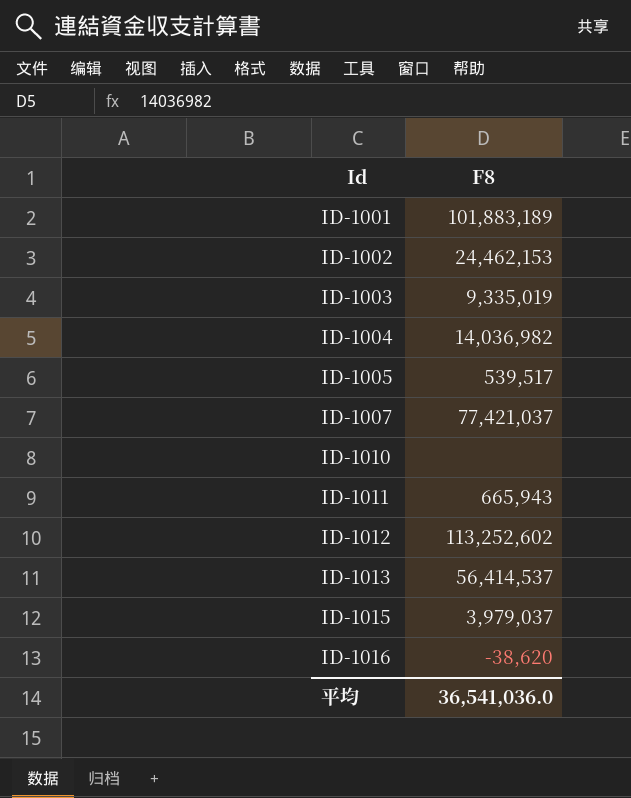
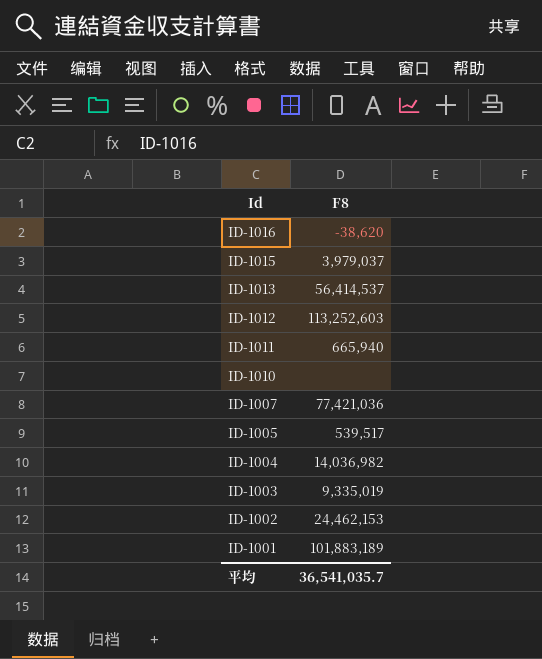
row order: Id ascending -> Id descending
ID-1012 | F8: 113,252,602 -> 113,252,603
ID-1011 | F8: 665,943 -> 665,940
ID-1007 | F8: 77,421,037 -> 77,421,036
平均 | F8: 36,541,036.0 -> 36,541,035.7

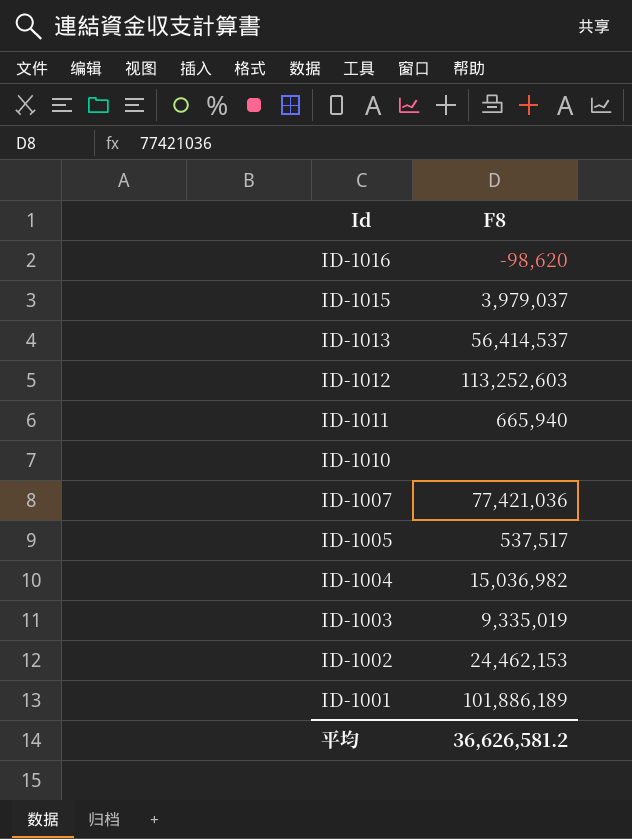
ID-1016 | F8: -38,620 -> -98,620
ID-1005 | F8: 539,517 -> 537,517
ID-1004 | F8: 14,036,982 -> 15,036,982
ID-1001 | F8: 101,883,189 -> 101,886,189
平均 | F8: 36,541,035.7 -> 36,626,581.2

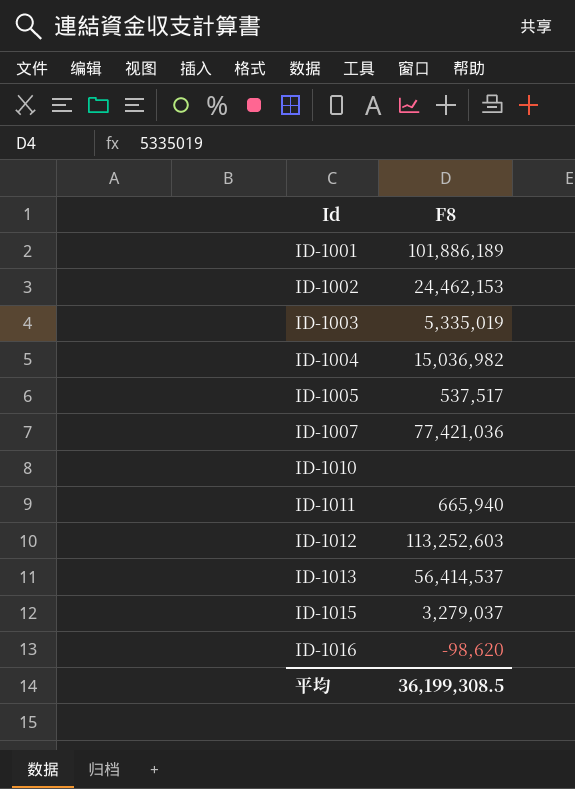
row order: Id descending -> Id ascending
ID-1003 | F8: 9,335,019 -> 5,335,019
ID-1015 | F8: 3,979,037 -> 3,279,037
平均 | F8: 36,626,581.2 -> 36,199,308.5

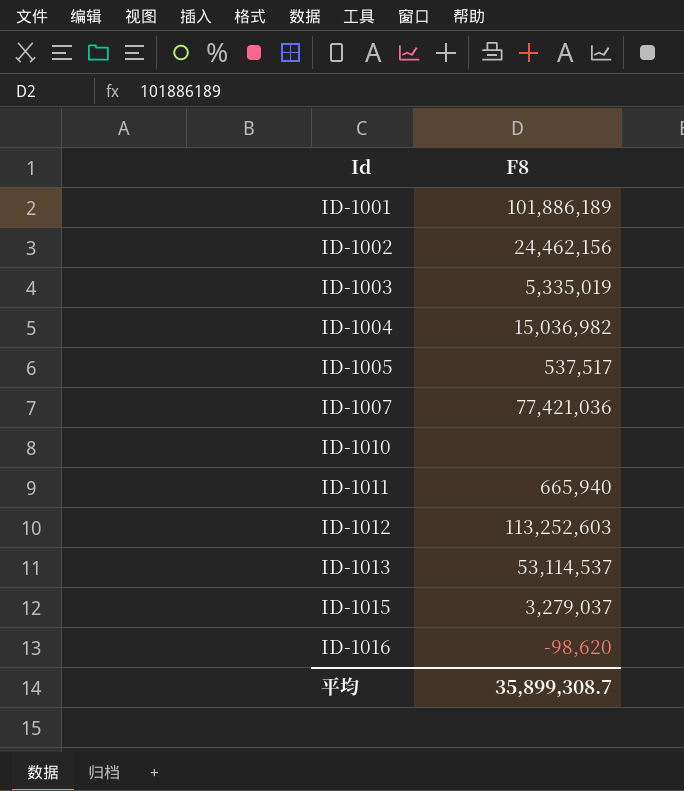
ID-1002 | F8: 24,462,153 -> 24,462,156
ID-1013 | F8: 56,414,537 -> 53,114,537
平均 | F8: 36,199,308.5 -> 35,899,308.7

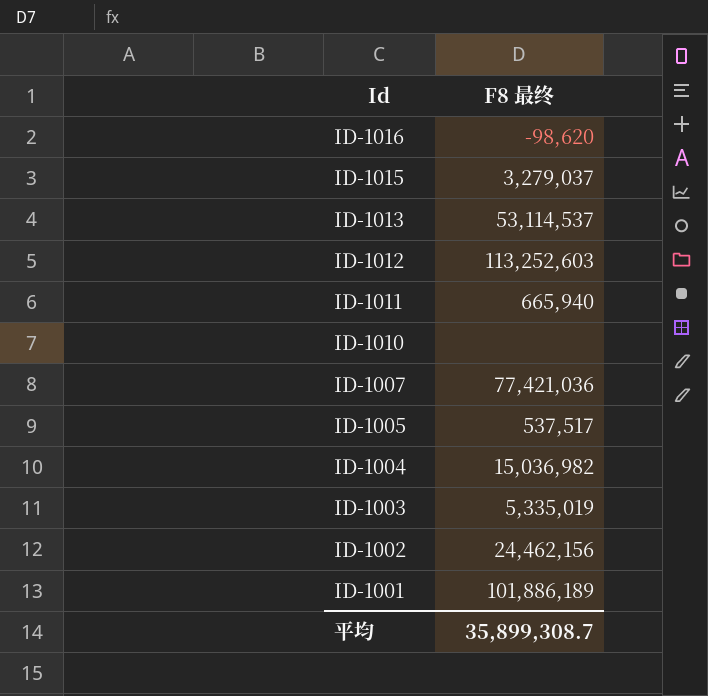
row order: Id ascending -> Id descending
column name: F8 -> F8 最终

